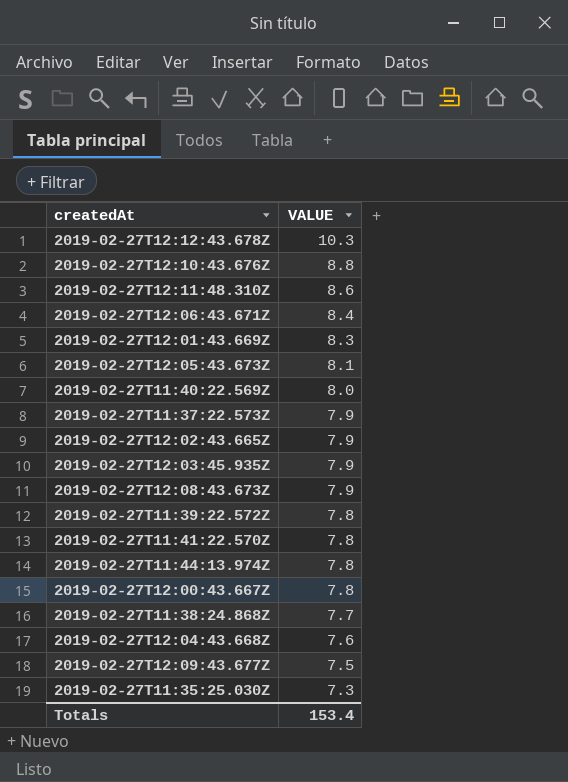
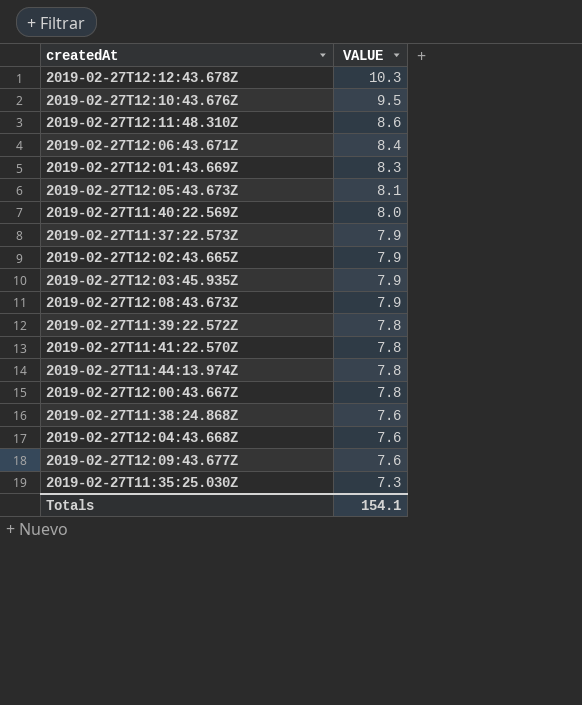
2019-02-27T12:10:43.676Z | VALUE: 8.8 -> 9.5
2019-02-27T11:38:24.868Z | VALUE: 7.7 -> 7.6
2019-02-27T12:09:43.677Z | VALUE: 7.5 -> 7.6
Totals | VALUE: 153.4 -> 154.1

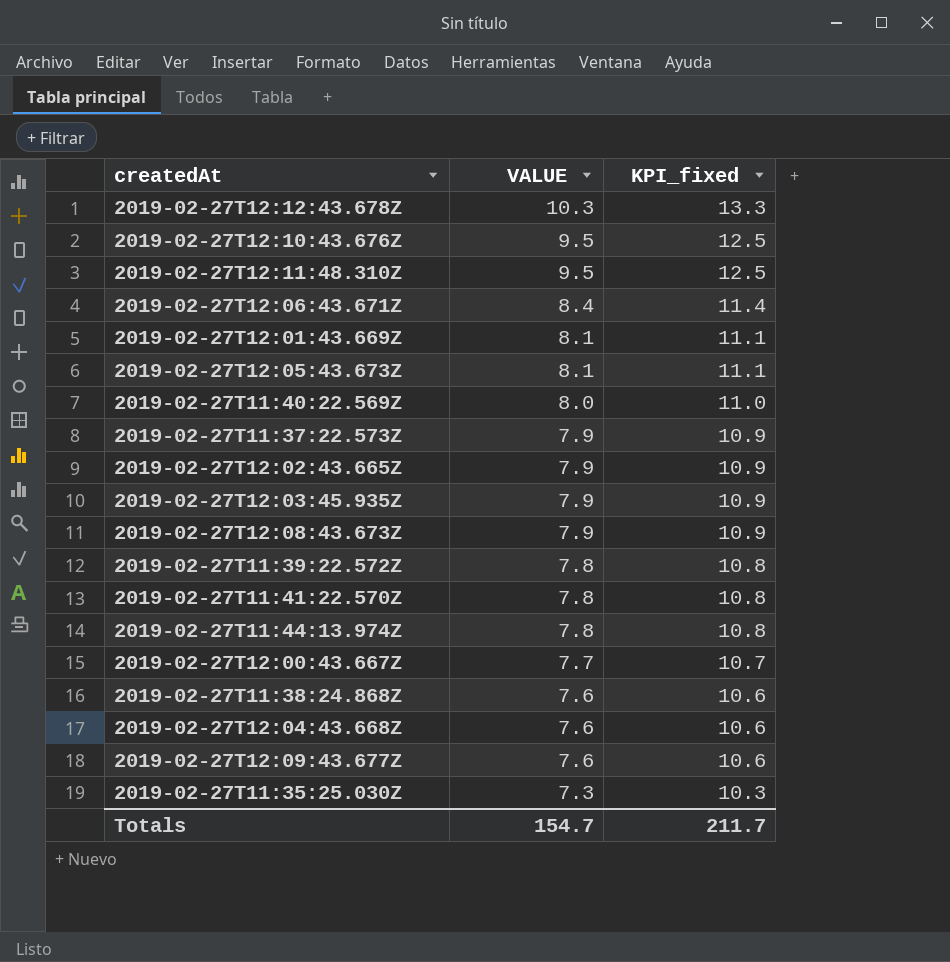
column KPI_fixed | formula: none -> [VALUE] + 3
2019-02-27T12:11:48.310Z | VALUE: 8.6 -> 9.5
2019-02-27T12:01:43.669Z | VALUE: 8.3 -> 8.1
2019-02-27T12:00:43.667Z | VALUE: 7.8 -> 7.7
Totals | VALUE: 154.1 -> 154.7

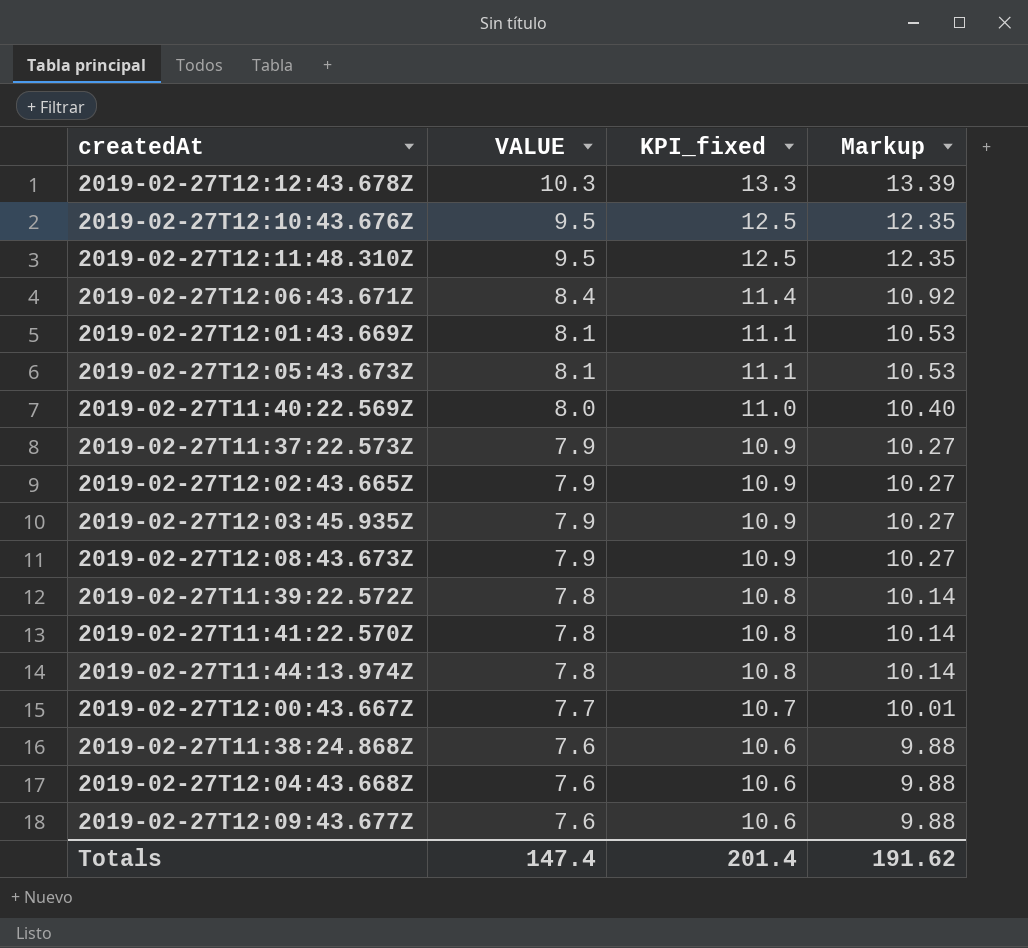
column Markup | formula: none -> [VALUE] * 1.3
row 2019-02-27T11:35:25.030Z: 7.3 | 10.3 -> none
Totals | VALUE: 154.7 -> 147.4
Totals | KPI_fixed: 211.7 -> 201.4

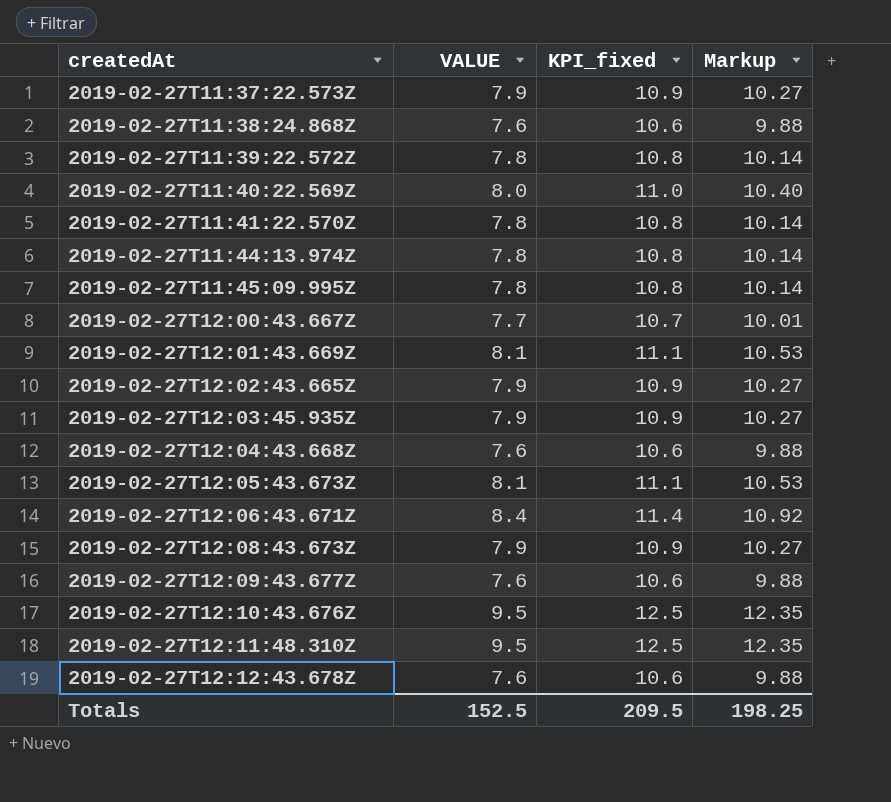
row order: VALUE descending -> createdAt ascending
row 2019-02-27T11:45:09.995Z: none -> 7.8 | 10.8 | 10.14
2019-02-27T12:12:43.678Z | VALUE: 10.3 -> 7.6
2019-02-27T12:12:43.678Z | KPI_fixed: 13.3 -> 10.6
2019-02-27T12:12:43.678Z | Markup: 13.39 -> 9.88
Totals | VALUE: 147.4 -> 152.5
Totals | KPI_fixed: 201.4 -> 209.5
Totals | Markup: 191.62 -> 198.25

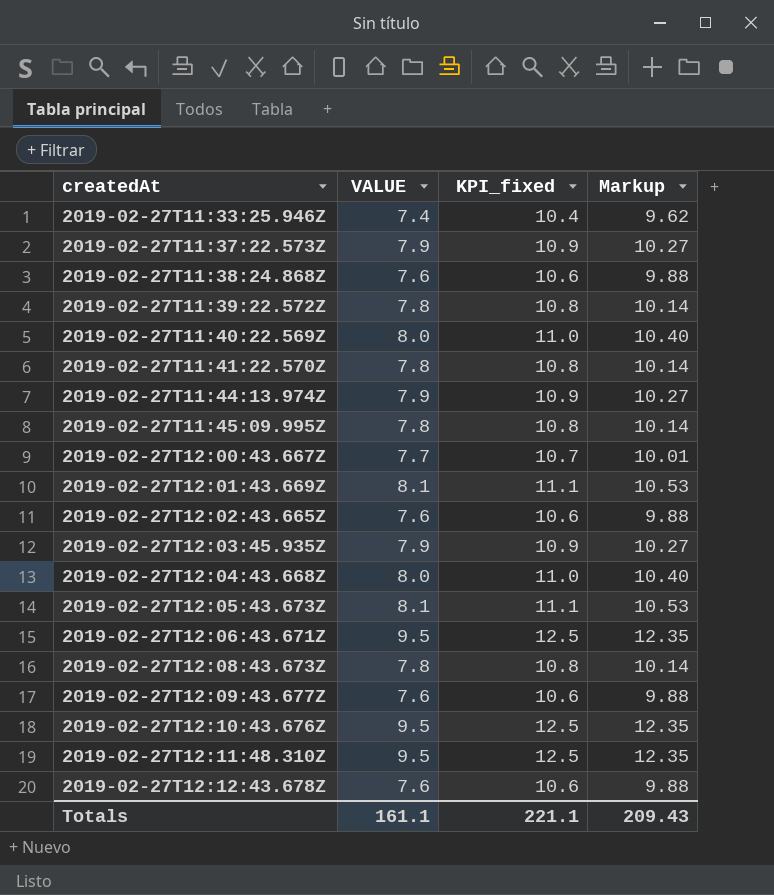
row 2019-02-27T11:33:25.946Z: none -> 7.4 | 10.4 | 9.62
2019-02-27T11:44:13.974Z | VALUE: 7.8 -> 7.9
2019-02-27T11:44:13.974Z | KPI_fixed: 10.8 -> 10.9
2019-02-27T11:44:13.974Z | Markup: 10.14 -> 10.27
2019-02-27T12:02:43.665Z | VALUE: 7.9 -> 7.6
2019-02-27T12:02:43.665Z | KPI_fixed: 10.9 -> 10.6
2019-02-27T12:02:43.665Z | Markup: 10.27 -> 9.88
2019-02-27T12:04:43.668Z | VALUE: 7.6 -> 8.0
2019-02-27T12:04:43.668Z | KPI_fixed: 10.6 -> 11.0
2019-02-27T12:04:43.668Z | Markup: 9.88 -> 10.40
2019-02-27T12:06:43.671Z | VALUE: 8.4 -> 9.5
2019-02-27T12:06:43.671Z | KPI_fixed: 11.4 -> 12.5
2019-02-27T12:06:43.671Z | Markup: 10.92 -> 12.35
2019-02-27T12:08:43.673Z | VALUE: 7.9 -> 7.8
2019-02-27T12:08:43.673Z | KPI_fixed: 10.9 -> 10.8
2019-02-27T12:08:43.673Z | Markup: 10.27 -> 10.14
Totals | VALUE: 152.5 -> 161.1
Totals | KPI_fixed: 209.5 -> 221.1
Totals | Markup: 198.25 -> 209.43

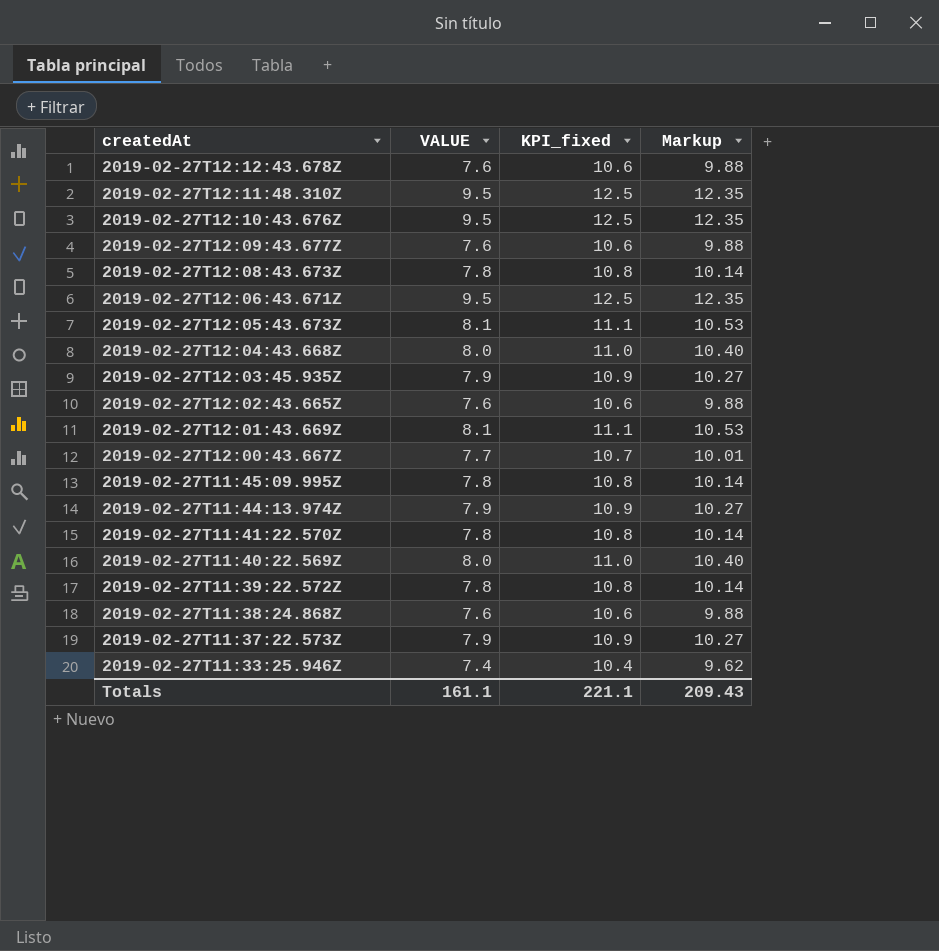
row order: createdAt ascending -> createdAt descending

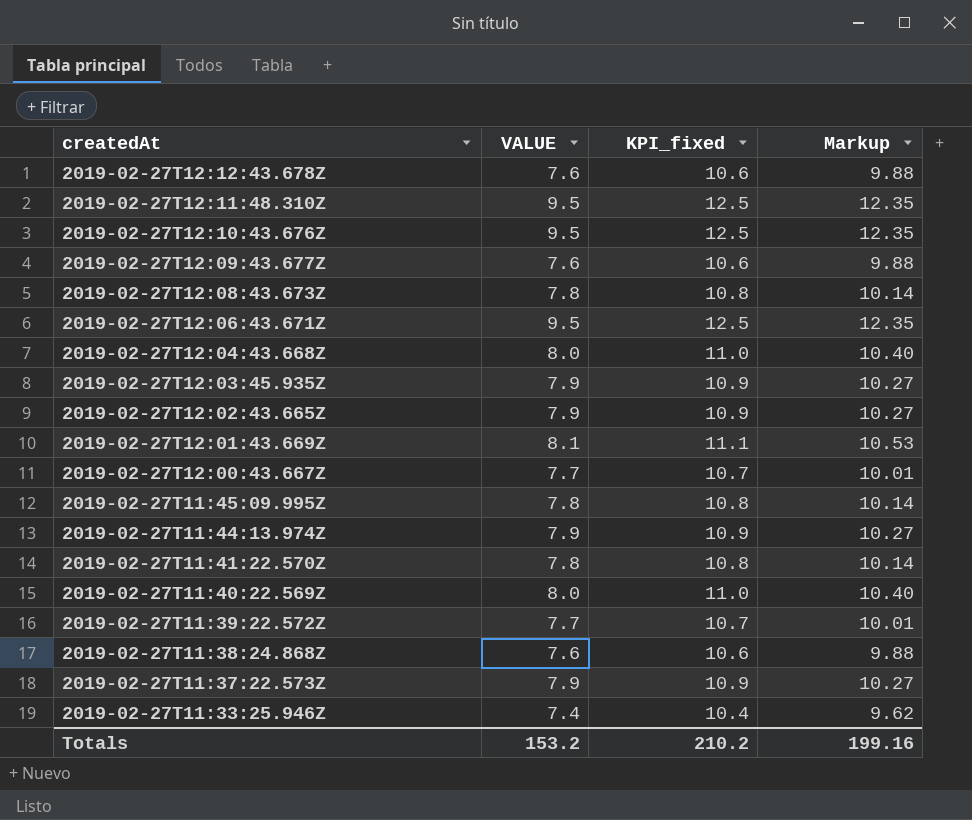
row 2019-02-27T12:05:43.673Z: 8.1 | 11.1 | 10.53 -> none
2019-02-27T12:02:43.665Z | VALUE: 7.6 -> 7.9
2019-02-27T12:02:43.665Z | KPI_fixed: 10.6 -> 10.9
2019-02-27T12:02:43.665Z | Markup: 9.88 -> 10.27
2019-02-27T11:39:22.572Z | VALUE: 7.8 -> 7.7
2019-02-27T11:39:22.572Z | KPI_fixed: 10.8 -> 10.7
2019-02-27T11:39:22.572Z | Markup: 10.14 -> 10.01
Totals | VALUE: 161.1 -> 153.2
Totals | KPI_fixed: 221.1 -> 210.2
Totals | Markup: 209.43 -> 199.16

